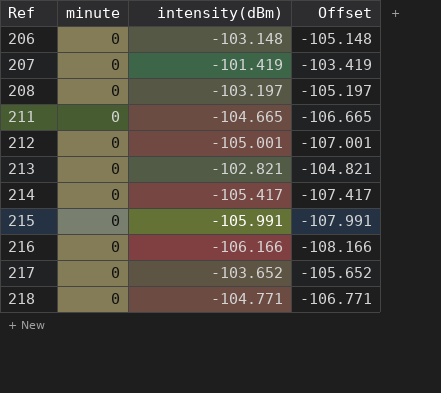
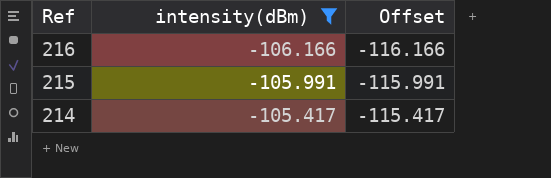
filter: none -> intensity(dBm) <= -105.417
row order: Ref ascending -> Ref descending
column minute | position: 2 -> none
column Offset | formula: [intensity(dBm)] - 2 -> [intensity(dBm)] - 10

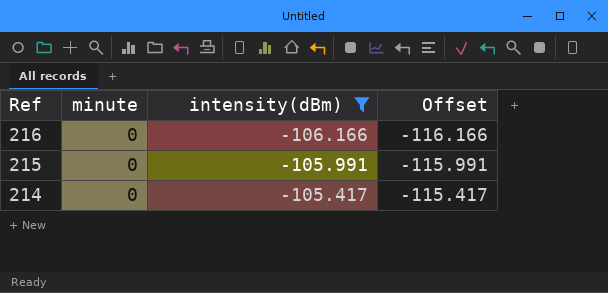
column minute | position: none -> 2

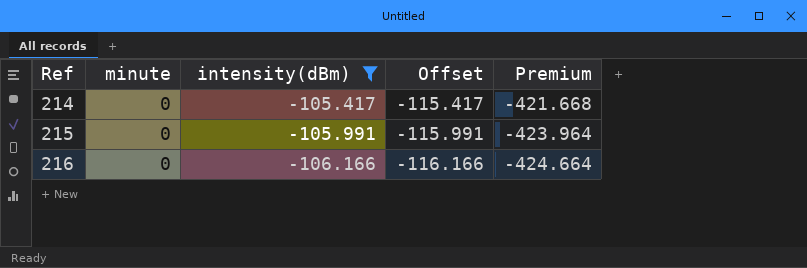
row order: Ref descending -> Ref ascending
column Premium | formula: none -> [intensity(dBm)] * 4

